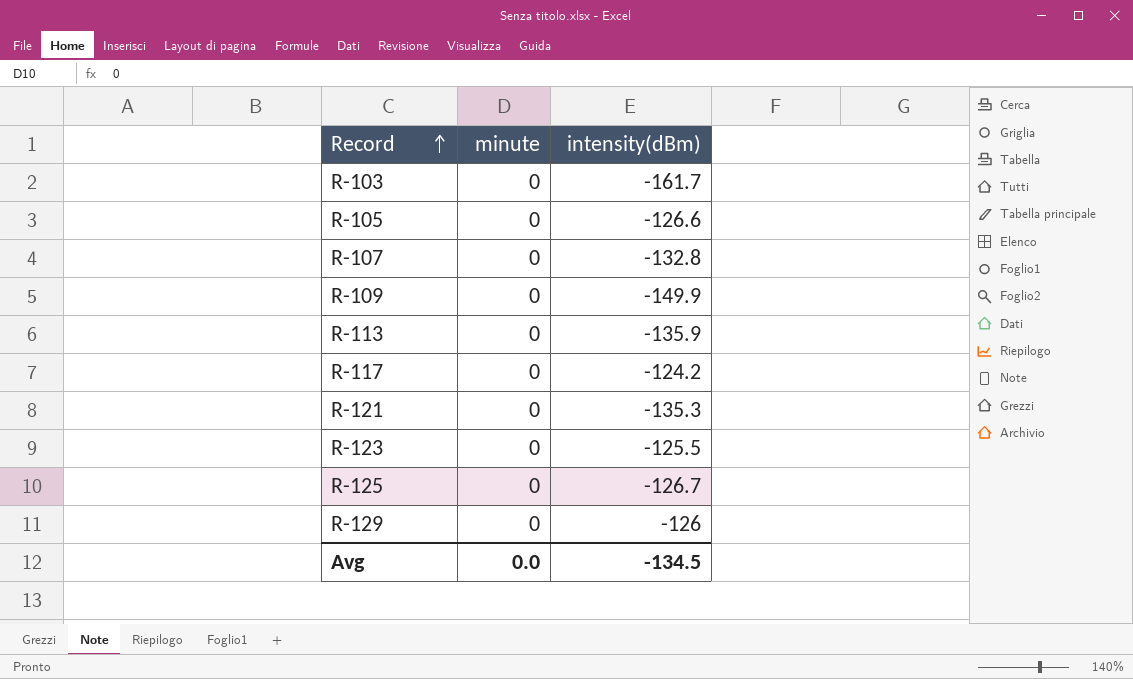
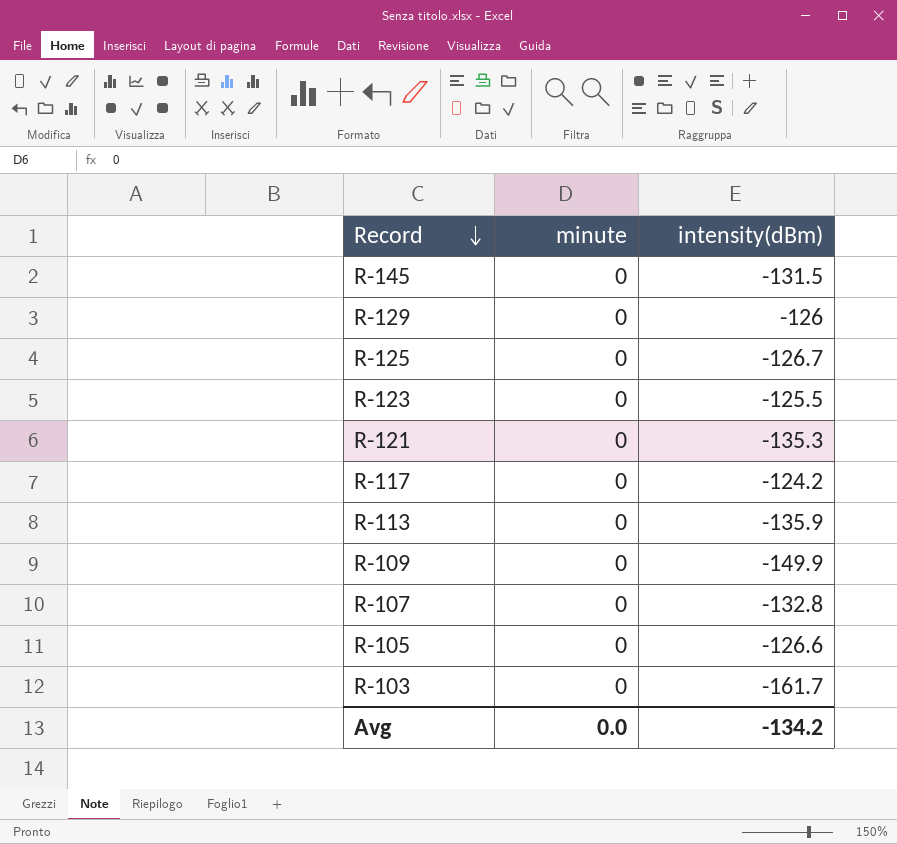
row order: Record ascending -> Record descending
row R-145: none -> 0 | -131.5
Avg | intensity(dBm): -134.5 -> -134.2

